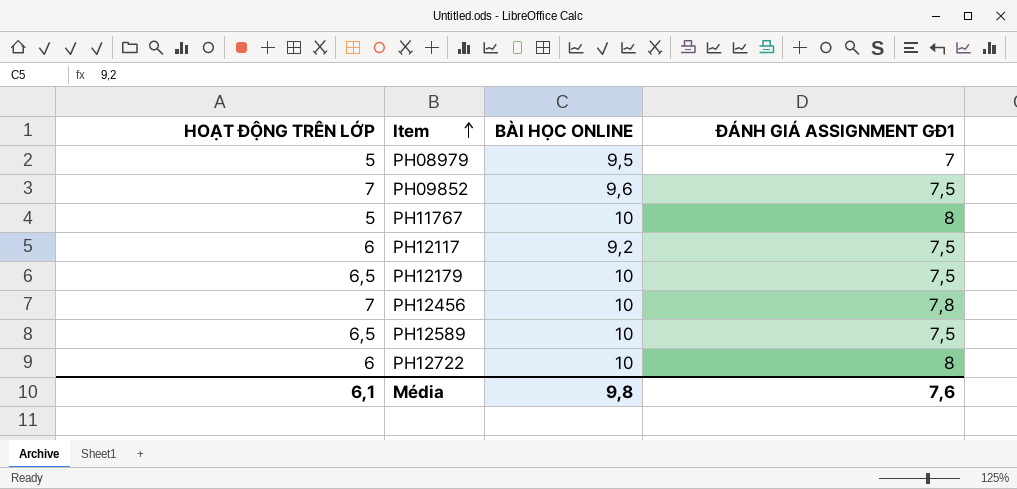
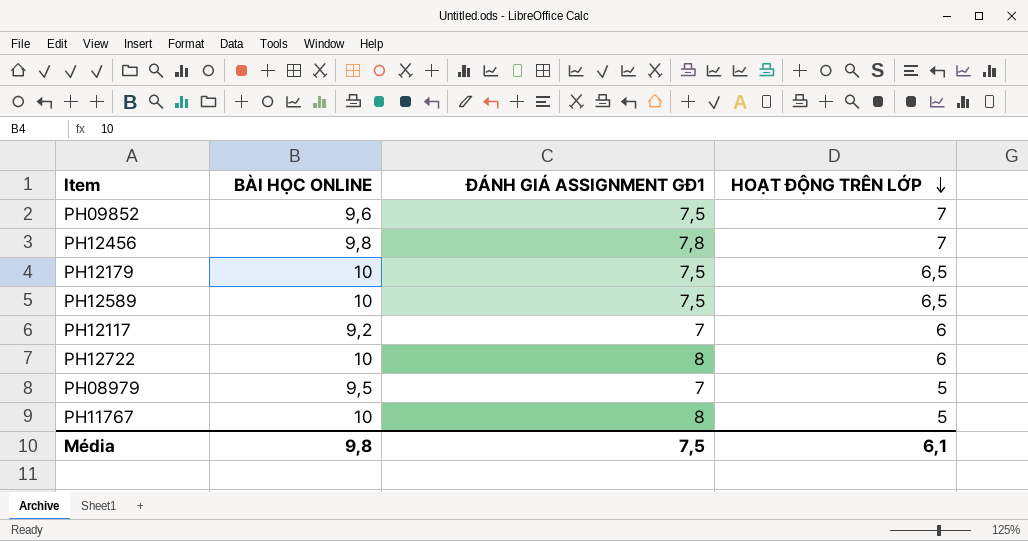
row order: Item ascending -> HOẠT ĐỘNG TRÊN LỚP descending
column HOẠT ĐỘNG TRÊN LỚP | position: 1 -> 4
PH12456 | BÀI HỌC ONLINE: 10 -> 9,8
PH12117 | ĐÁNH GIÁ ASSIGNMENT GĐ1: 7,5 -> 7
Média | ĐÁNH GIÁ ASSIGNMENT GĐ1: 7,6 -> 7,5

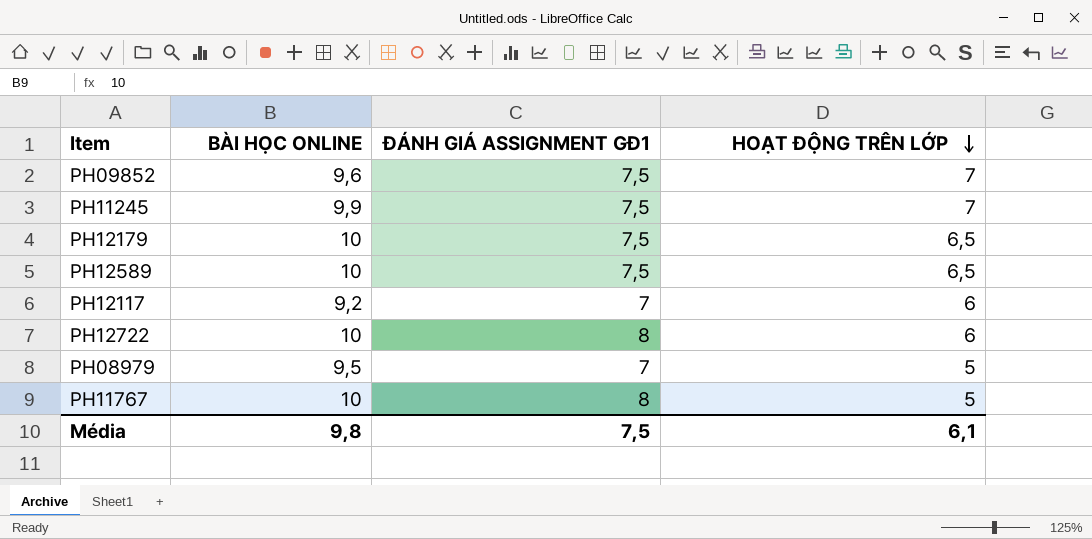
row PH12456: 9,8 | 7,8 | 7 -> none
row PH11245: none -> 9,9 | 7,5 | 7

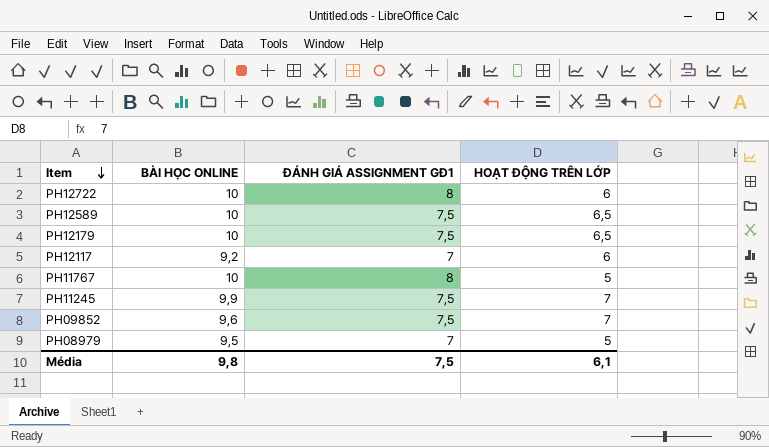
row order: HOẠT ĐỘNG TRÊN LỚP descending -> Item descending

